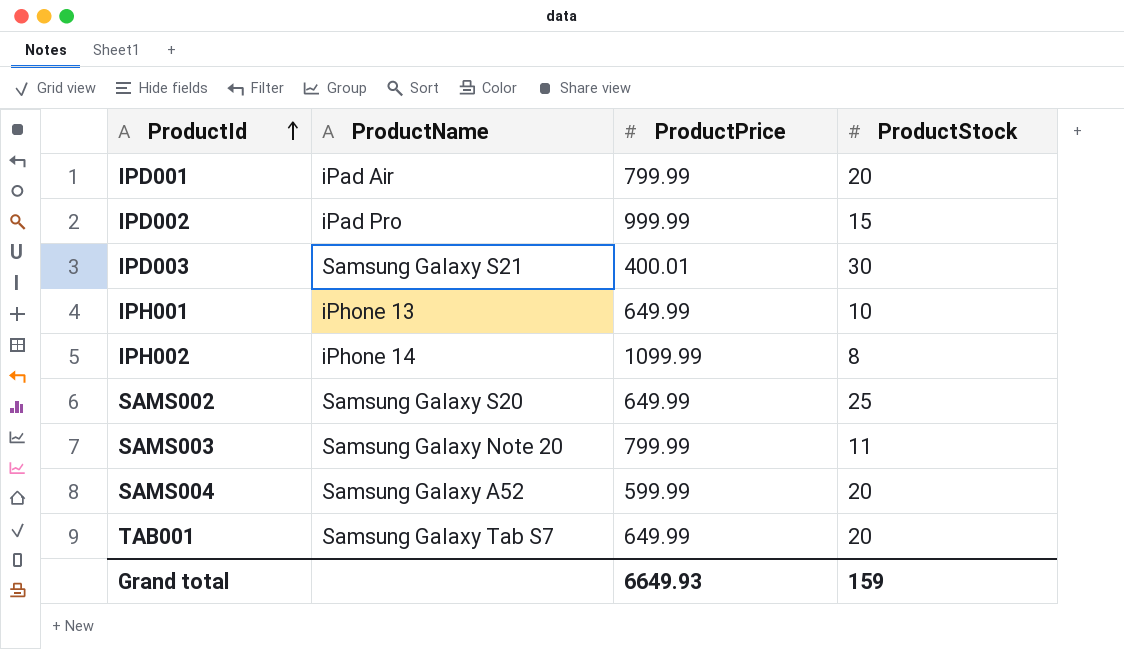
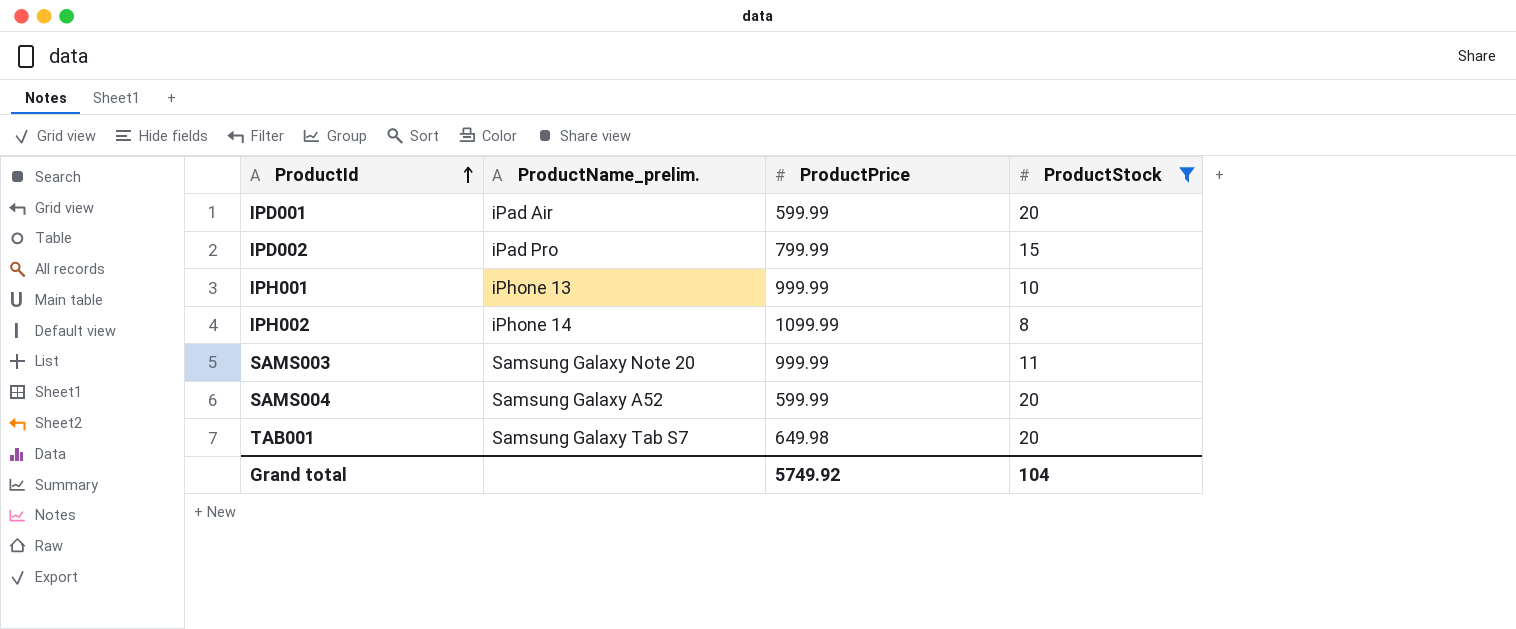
filter: none -> ProductStock <= 20
column name: ProductName -> ProductName_prelim.
IPD001 | ProductPrice: 799.99 -> 599.99
IPD002 | ProductPrice: 999.99 -> 799.99
IPH001 | ProductPrice: 649.99 -> 999.99
SAMS003 | ProductPrice: 799.99 -> 999.99
TAB001 | ProductPrice: 649.99 -> 649.98
Grand total | ProductPrice: 6649.93 -> 5749.92
Grand total | ProductStock: 159 -> 104

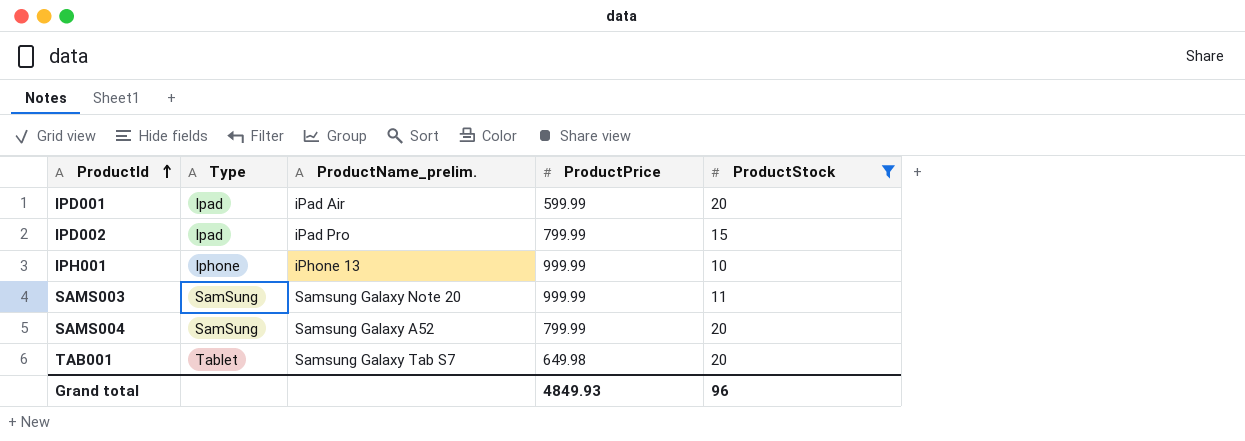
column Type | position: none -> 2
row IPH002: iPhone 14 | 1099.99 | 8 -> none
SAMS004 | ProductPrice: 599.99 -> 799.99
Grand total | ProductPrice: 5749.92 -> 4849.93
Grand total | ProductStock: 104 -> 96

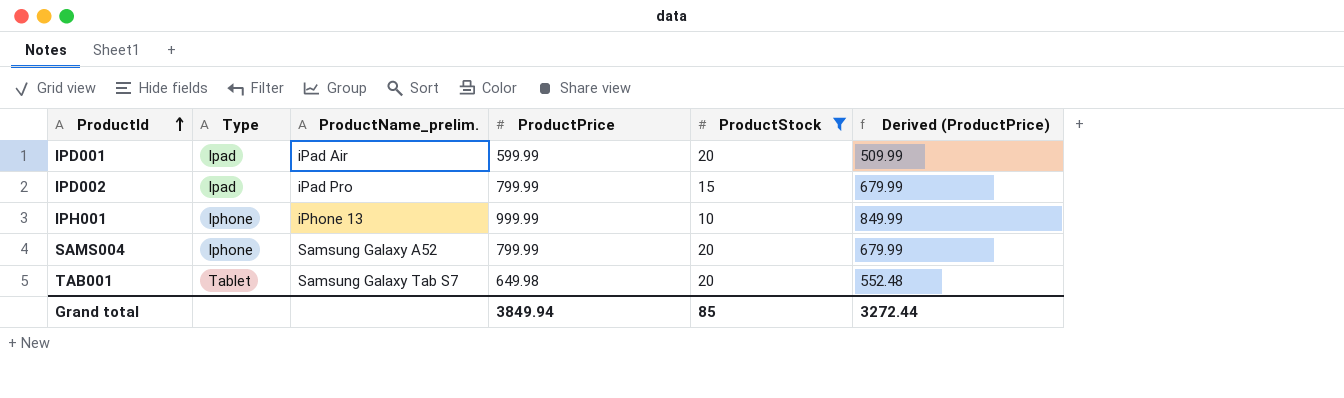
column Derived (ProductPrice) | formula: none -> [ProductPrice] * 0.85
row SAMS003: SamSung | Samsung Galaxy Note 20 | 999.99 | 11 -> none
SAMS004 | Type: SamSung -> Iphone
Grand total | ProductPrice: 4849.93 -> 3849.94
Grand total | ProductStock: 96 -> 85

